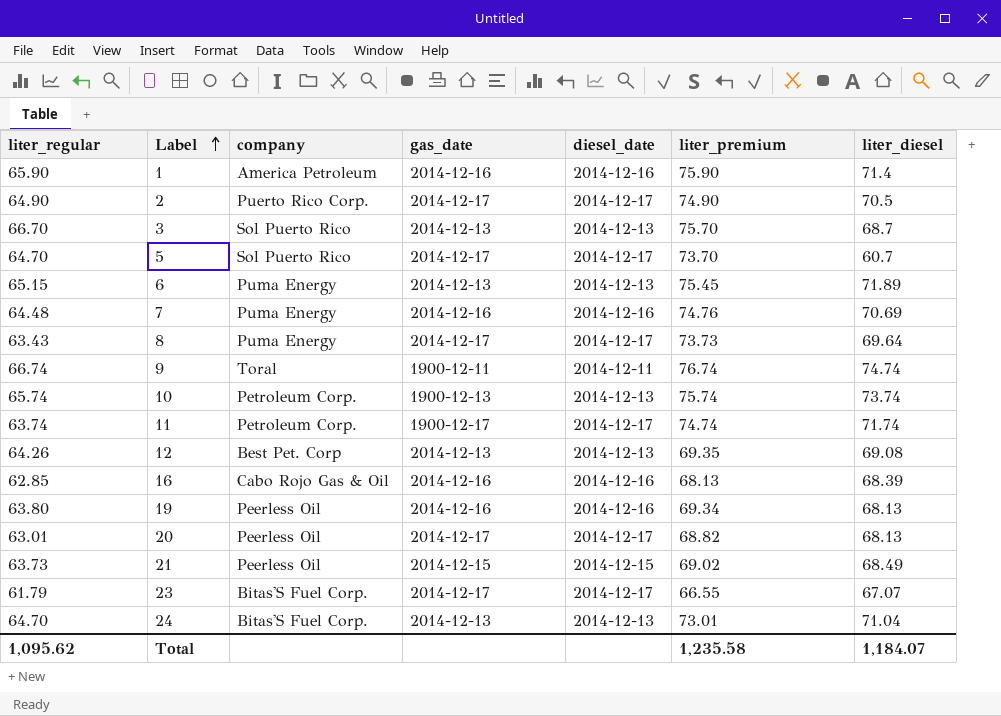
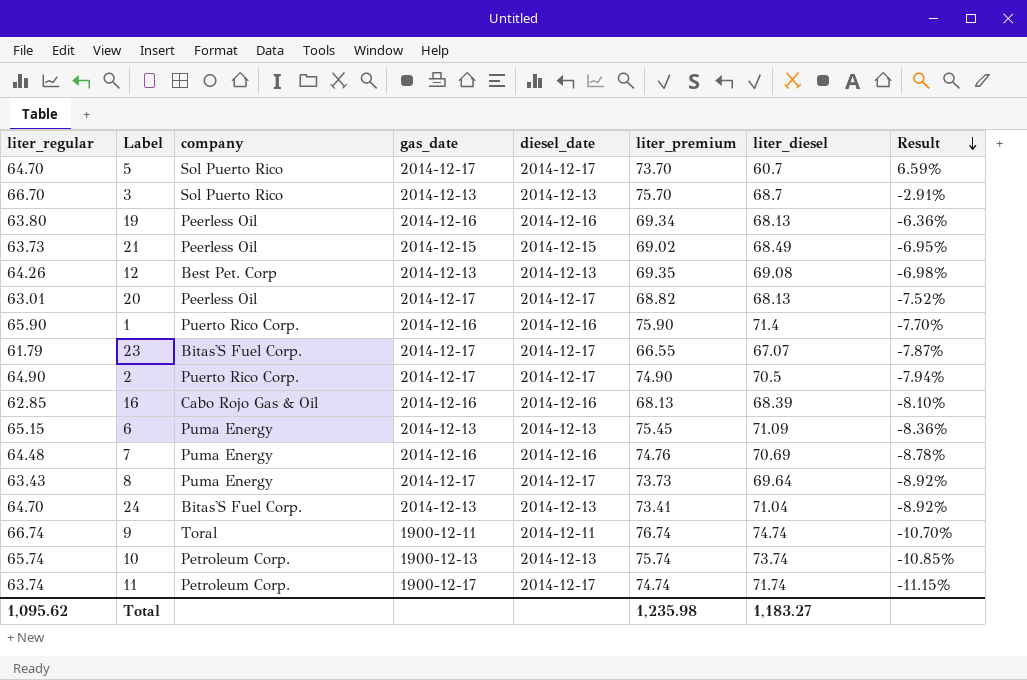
row order: Label ascending -> Result descending
column Result | formula: none -> ([liter_regular] - [liter_diesel]) / [liter_diesel]
1 | company: America Petroleum -> Puerto Rico Corp.
6 | liter_diesel: 71.89 -> 71.09
24 | liter_premium: 73.01 -> 73.41
Total | liter_premium: 1,235.58 -> 1,235.98
Total | liter_diesel: 1,184.07 -> 1,183.27

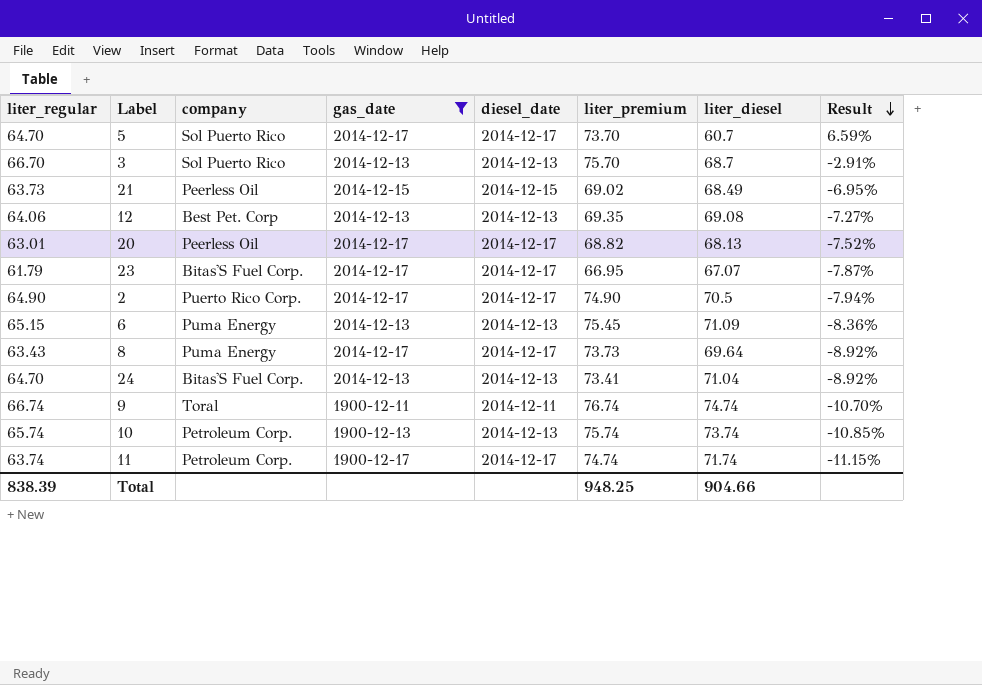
filter: none -> gas_date != 2014-12-16
12 | liter_regular: 64.26 -> 64.06
12 | Result: -6.98% -> -7.27%
23 | liter_premium: 66.55 -> 66.95
Total | liter_regular: 1,095.62 -> 838.39
Total | liter_premium: 1,235.98 -> 948.25
Total | liter_diesel: 1,183.27 -> 904.66

